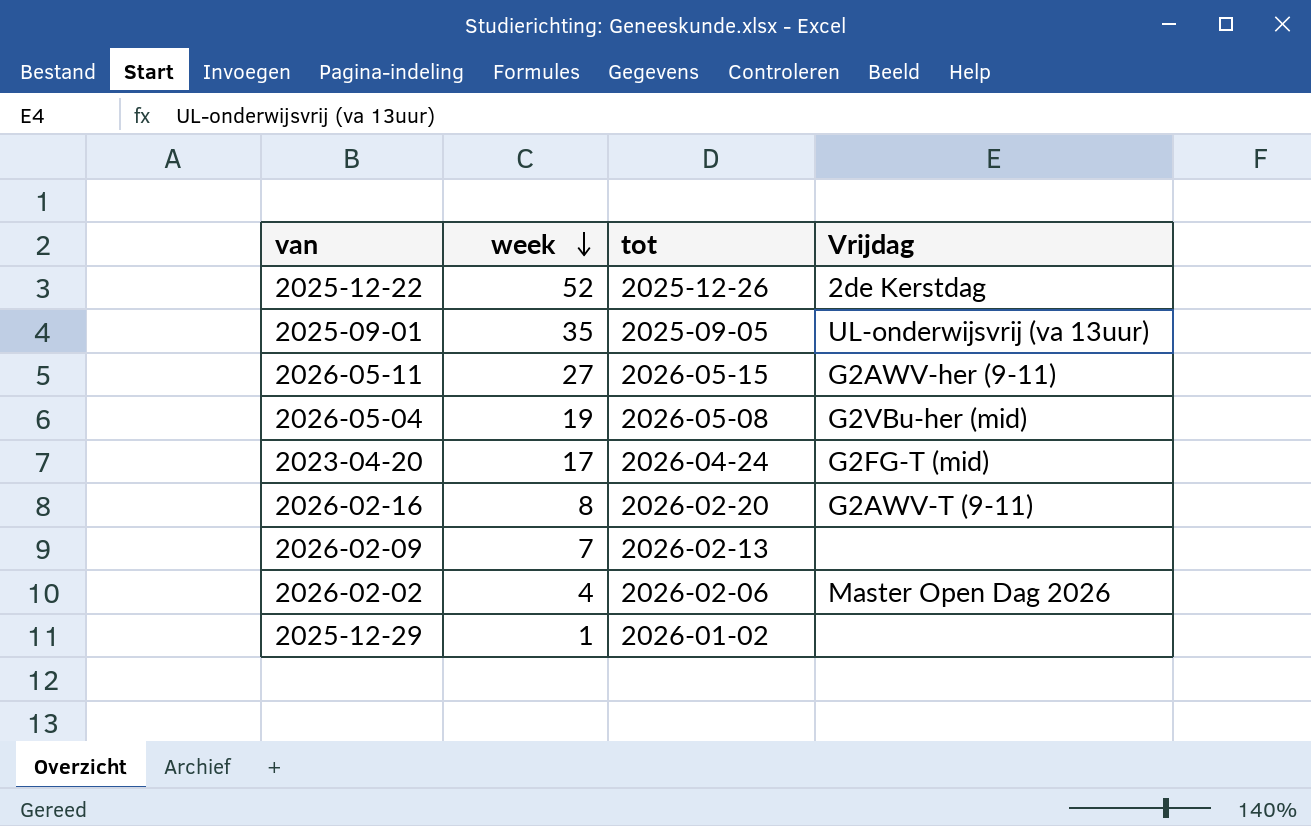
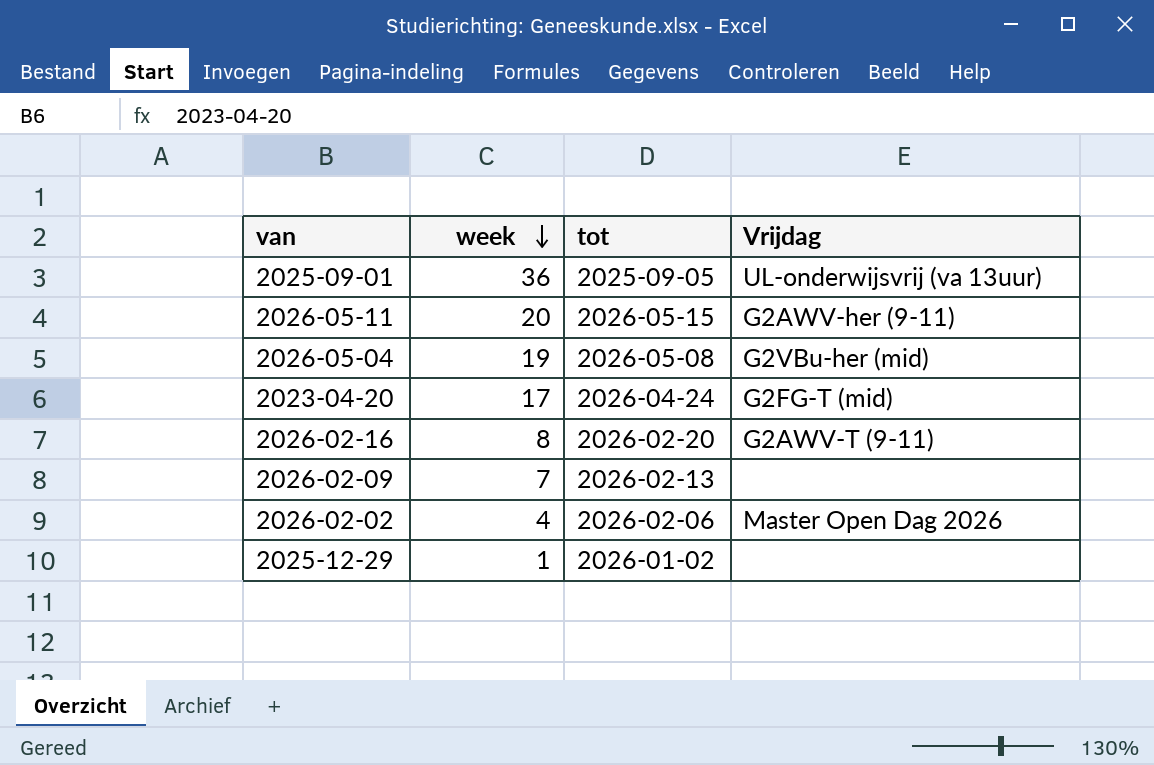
row 2025-12-22: 52 | 2025-12-26 | 2de Kerstdag -> none
2025-09-01 | week: 35 -> 36
2026-05-11 | week: 27 -> 20

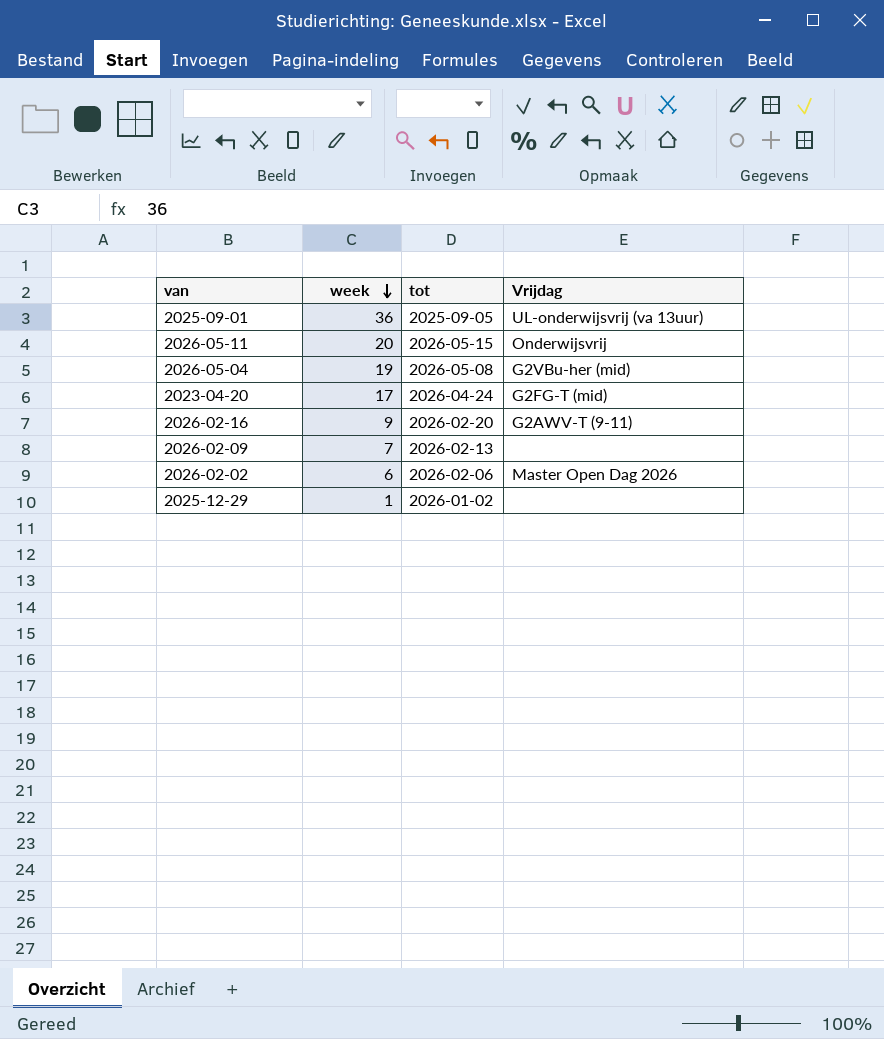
2026-05-11 | Vrijdag: G2AWV-her (9-11) -> Onderwijsvrij
2026-02-16 | week: 8 -> 9
2026-02-02 | week: 4 -> 6

